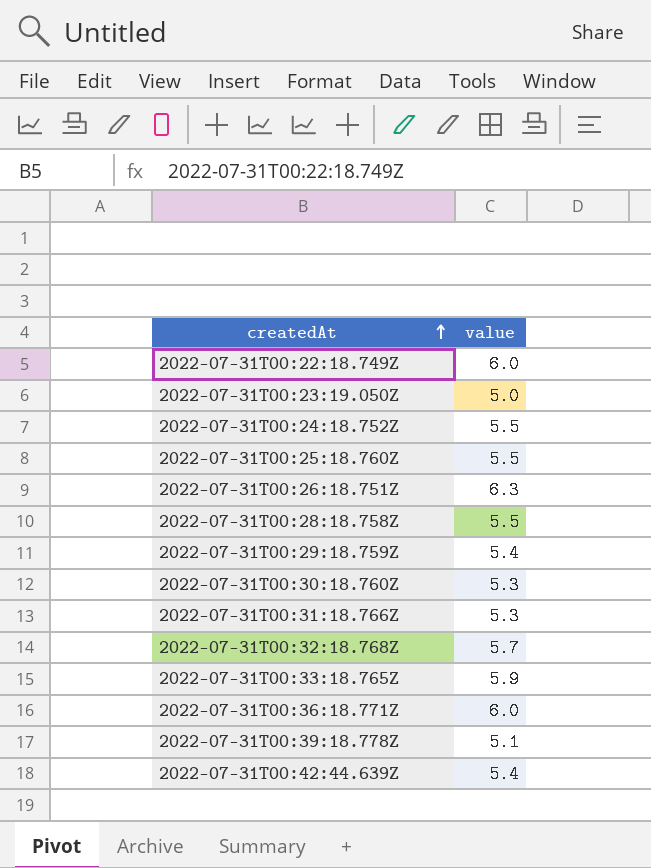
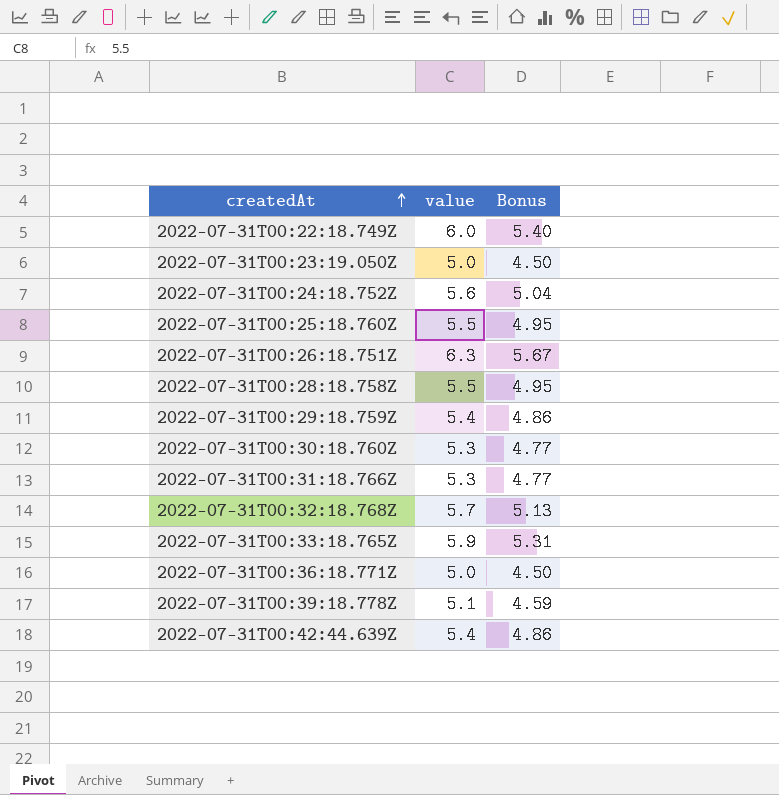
column Bonus | formula: none -> [value] * 0.9
2022-07-31T00:24:18.752Z | value: 5.5 -> 5.6
2022-07-31T00:36:18.771Z | value: 6.0 -> 5.0

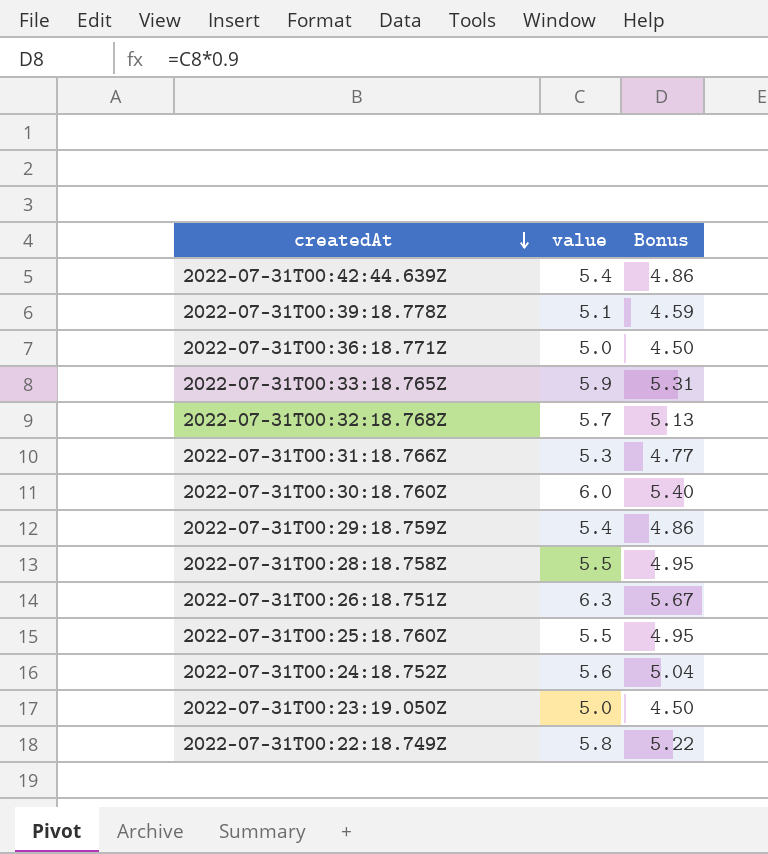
row order: createdAt ascending -> createdAt descending
2022-07-31T00:30:18.760Z | value: 5.3 -> 6.0
2022-07-31T00:30:18.760Z | Bonus: 4.77 -> 5.40
2022-07-31T00:22:18.749Z | value: 6.0 -> 5.8
2022-07-31T00:22:18.749Z | Bonus: 5.40 -> 5.22

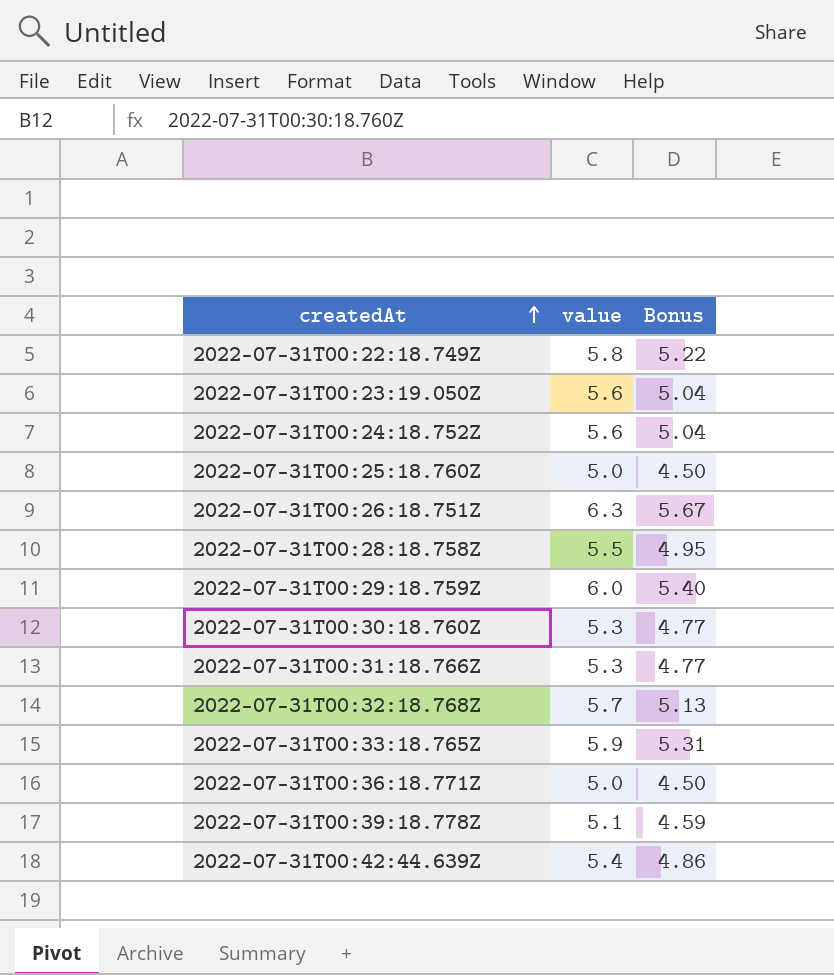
row order: createdAt descending -> createdAt ascending
2022-07-31T00:23:19.050Z | value: 5.0 -> 5.6
2022-07-31T00:23:19.050Z | Bonus: 4.50 -> 5.04
2022-07-31T00:25:18.760Z | value: 5.5 -> 5.0
2022-07-31T00:25:18.760Z | Bonus: 4.95 -> 4.50
2022-07-31T00:29:18.759Z | value: 5.4 -> 6.0
2022-07-31T00:29:18.759Z | Bonus: 4.86 -> 5.40
2022-07-31T00:30:18.760Z | value: 6.0 -> 5.3
2022-07-31T00:30:18.760Z | Bonus: 5.40 -> 4.77

